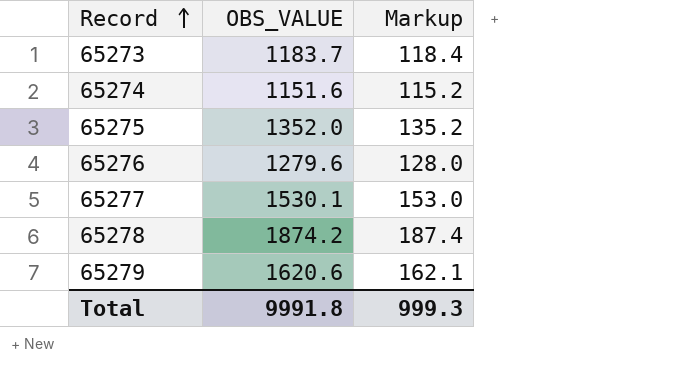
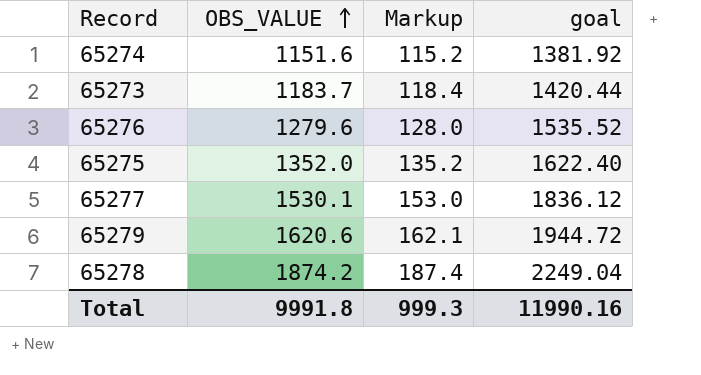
row order: Record ascending -> OBS_VALUE ascending
column goal | formula: none -> [OBS_VALUE] * 1.2

